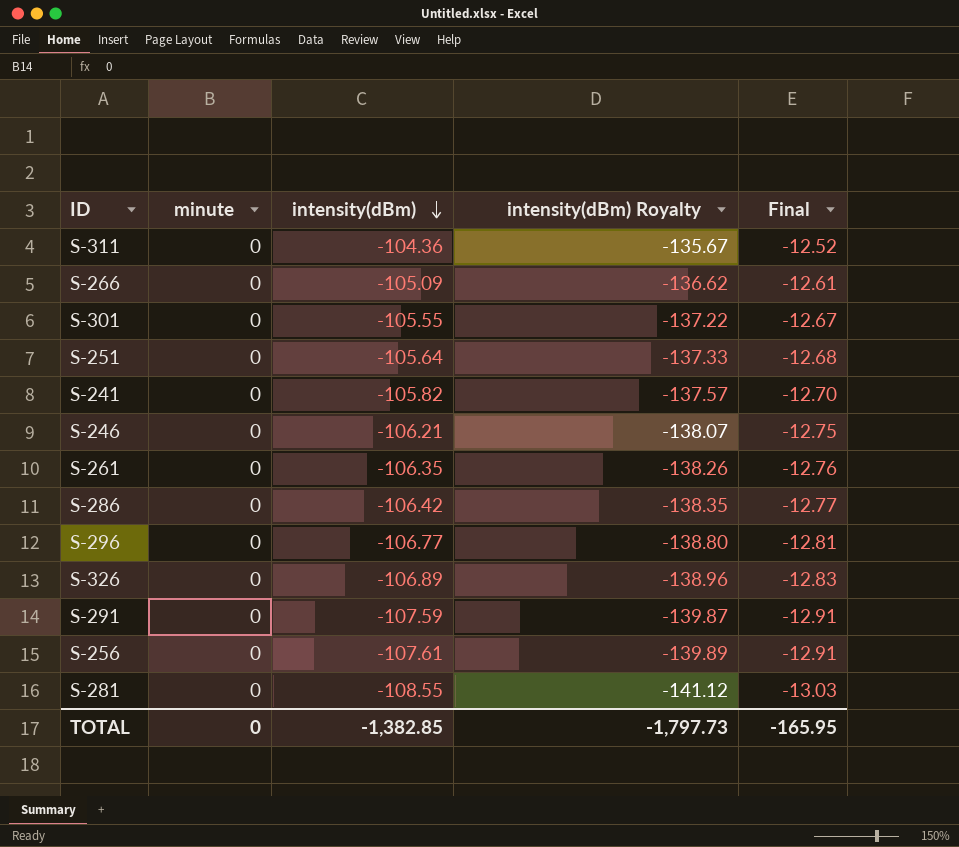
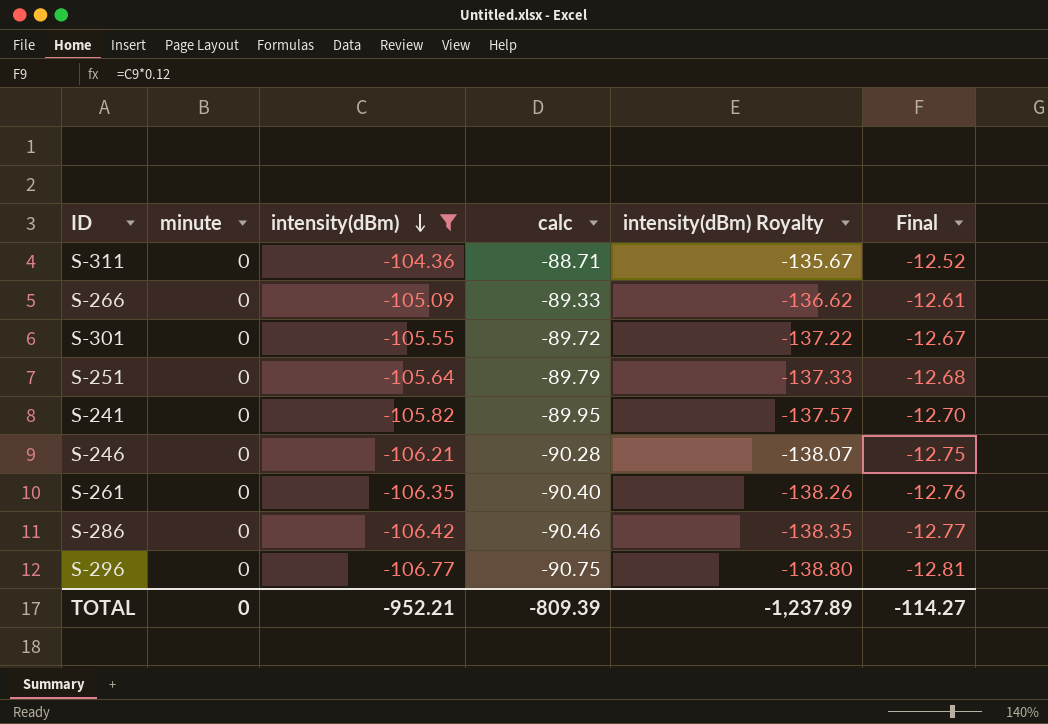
filter: none -> intensity(dBm) >= -106.77
column calc | formula: none -> [intensity(dBm)] * 0.85
TOTAL | intensity(dBm): -1,382.85 -> -952.21
TOTAL | intensity(dBm) Royalty: -1,797.73 -> -1,237.89
TOTAL | Final: -165.95 -> -114.27

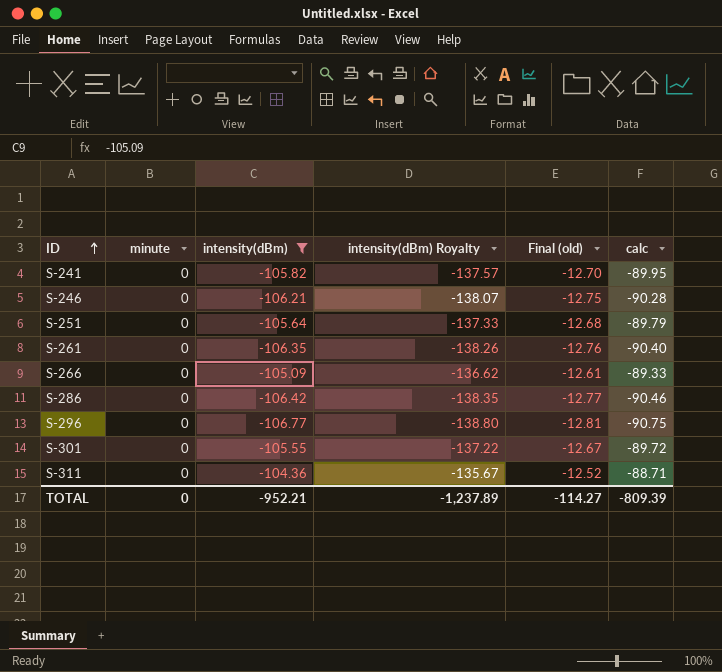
row order: intensity(dBm) descending -> ID ascending
column name: Final -> Final (old)
column calc | position: 4 -> 6

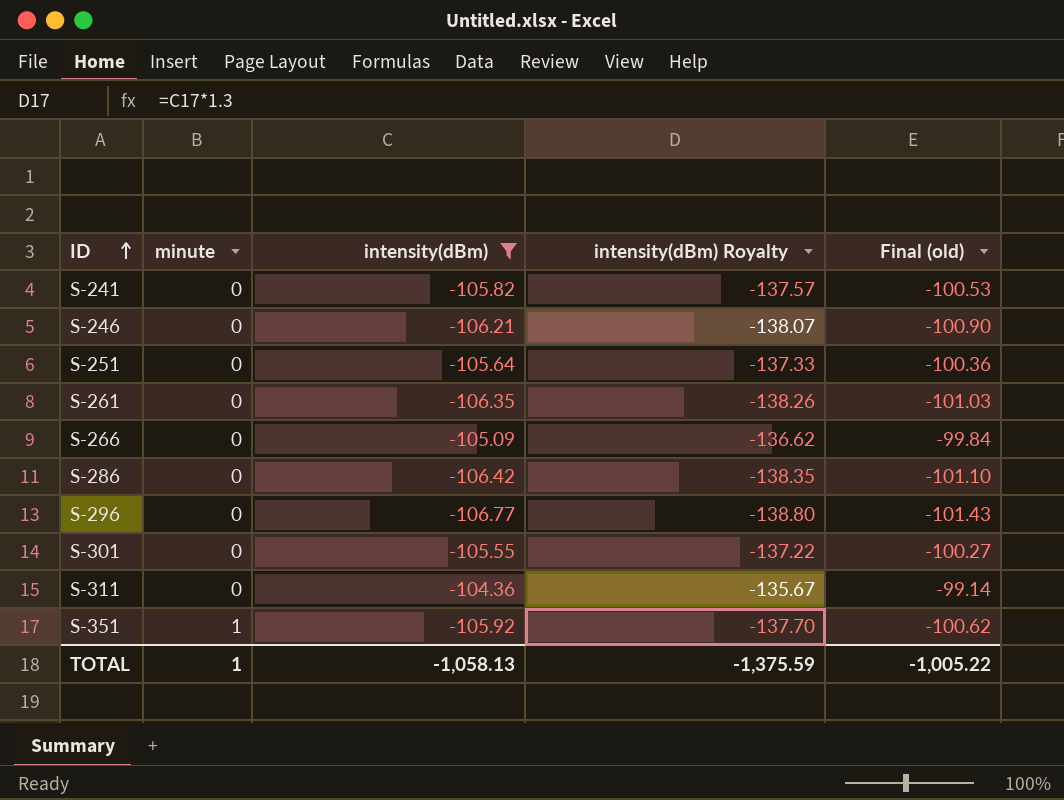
column calc | formula: [intensity(dBm)] * 0.85 -> none
column Final (old) | formula: [intensity(dBm)] * 0.12 -> [intensity(dBm)] * 0.95
row S-351: none -> 1 | -105.92 | -137.70 | -100.62
TOTAL | minute: 0 -> 1
TOTAL | intensity(dBm): -952.21 -> -1,058.13
TOTAL | intensity(dBm) Royalty: -1,237.89 -> -1,375.59
TOTAL | Final (old): -114.27 -> -1,005.22

